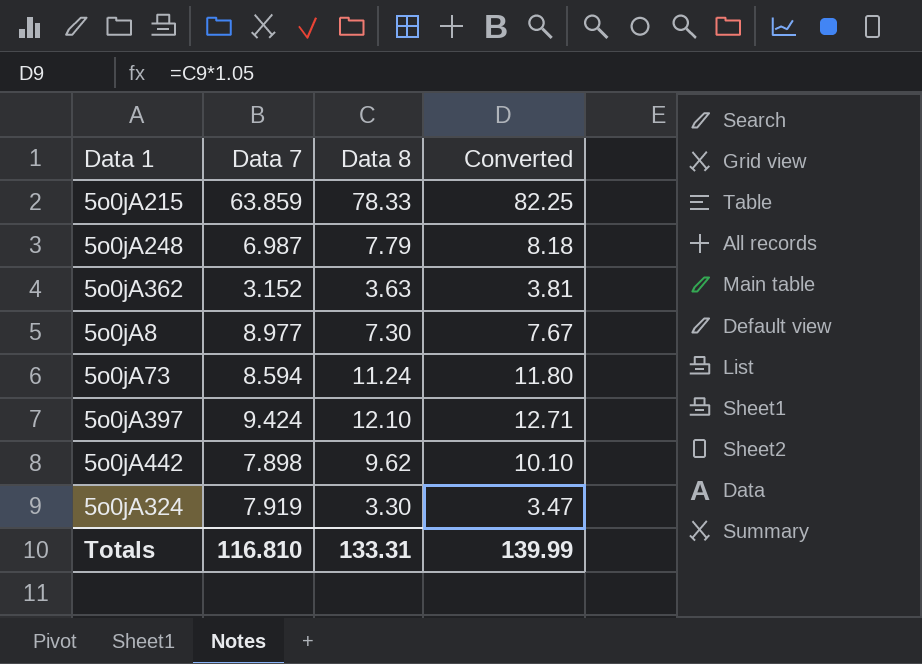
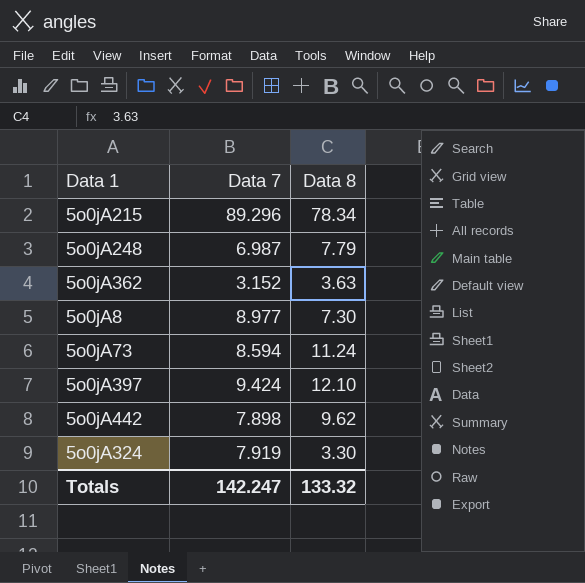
column Converted | formula: [Data 8] * 1.05 -> none
5o0jA215 | Data 7: 63.859 -> 89.296
5o0jA215 | Data 8: 78.33 -> 78.34
Totals | Data 7: 116.810 -> 142.247
Totals | Data 8: 133.31 -> 133.32

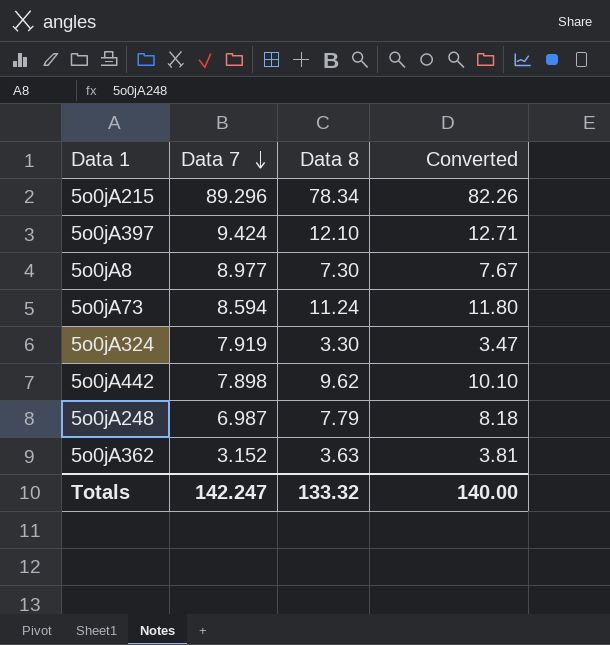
row order: none -> Data 7 descending
column Converted | formula: none -> [Data 8] * 1.05

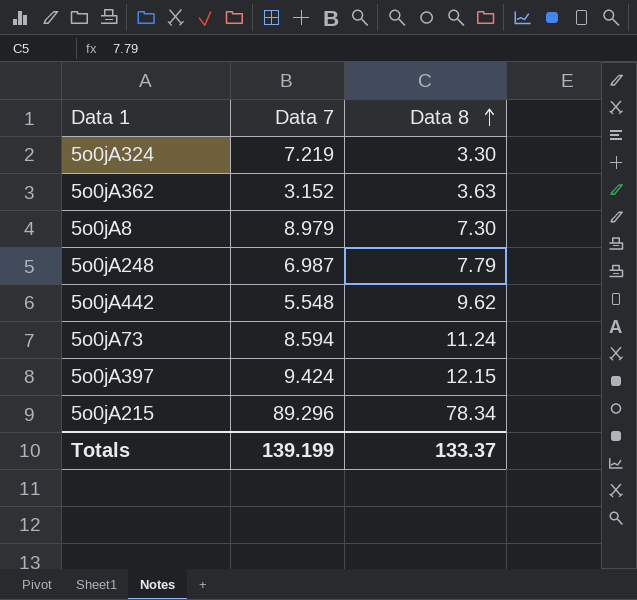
row order: Data 7 descending -> Data 8 ascending
column Converted | formula: [Data 8] * 1.05 -> none
5o0jA324 | Data 7: 7.919 -> 7.219
5o0jA8 | Data 7: 8.977 -> 8.979
5o0jA442 | Data 7: 7.898 -> 5.548
5o0jA397 | Data 8: 12.10 -> 12.15
Totals | Data 7: 142.247 -> 139.199
Totals | Data 8: 133.32 -> 133.37

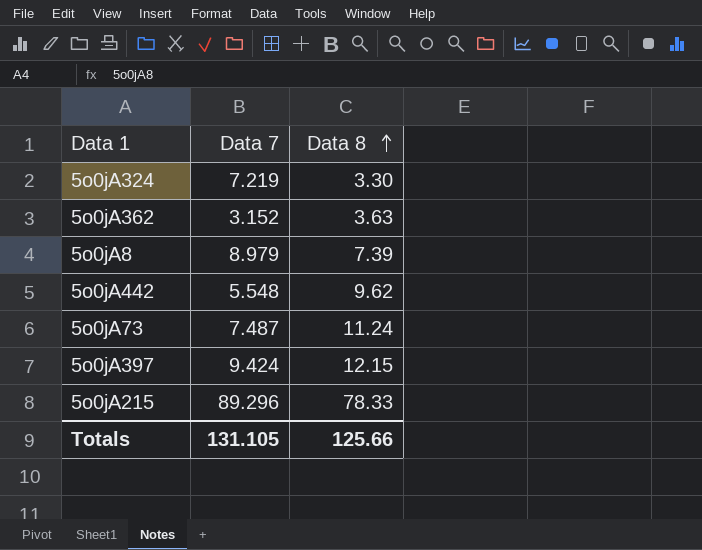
row 5o0jA248: 6.987 | 7.79 -> none
5o0jA8 | Data 8: 7.30 -> 7.39
5o0jA73 | Data 7: 8.594 -> 7.487
5o0jA215 | Data 8: 78.34 -> 78.33
Totals | Data 7: 139.199 -> 131.105
Totals | Data 8: 133.37 -> 125.66

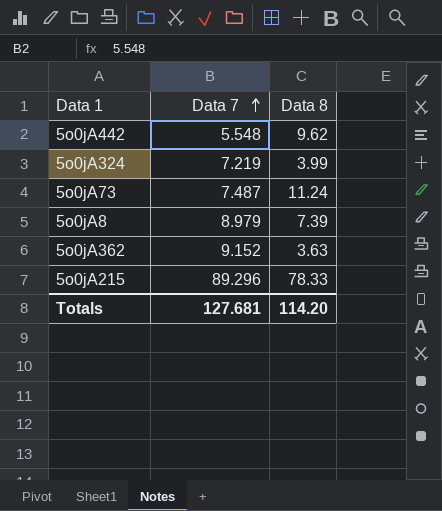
row order: Data 8 ascending -> Data 7 ascending
row 5o0jA397: 9.424 | 12.15 -> none
5o0jA324 | Data 8: 3.30 -> 3.99
5o0jA362 | Data 7: 3.152 -> 9.152
Totals | Data 7: 131.105 -> 127.681
Totals | Data 8: 125.66 -> 114.20

